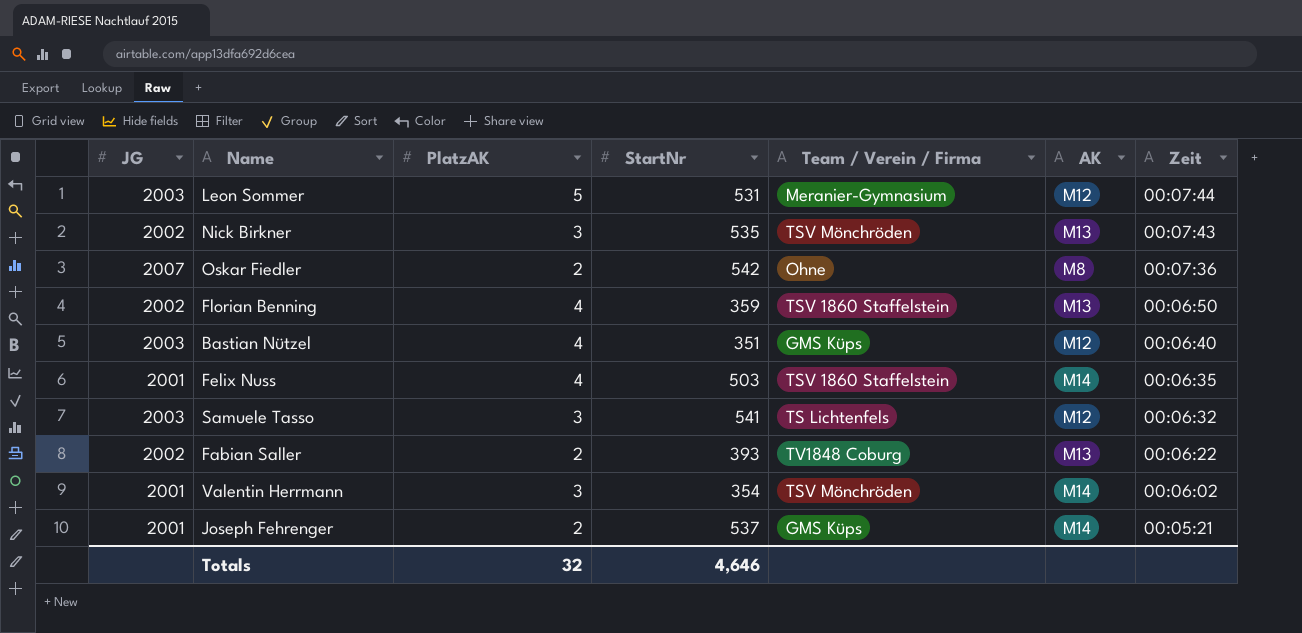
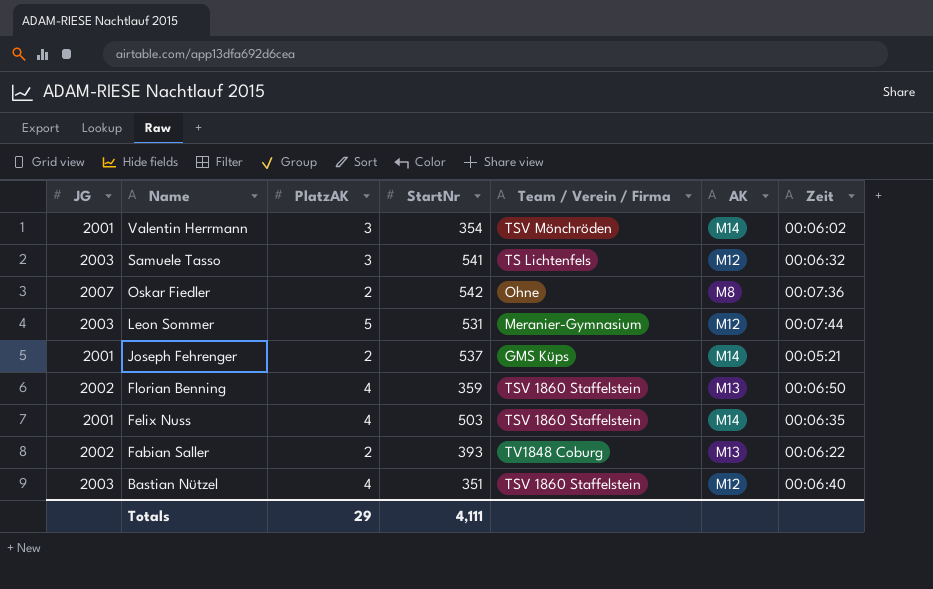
row order: Zeit descending -> Name descending
row Nick Birkner: 2002 | 3 | 535 | TSV Mönchröden | M13 | 00:07:43 -> none
Bastian Nützel | Team / Verein / Firma: GMS Küps -> TSV 1860 Staffelstein
Totals | PlatzAK: 32 -> 29
Totals | StartNr: 4,646 -> 4,111

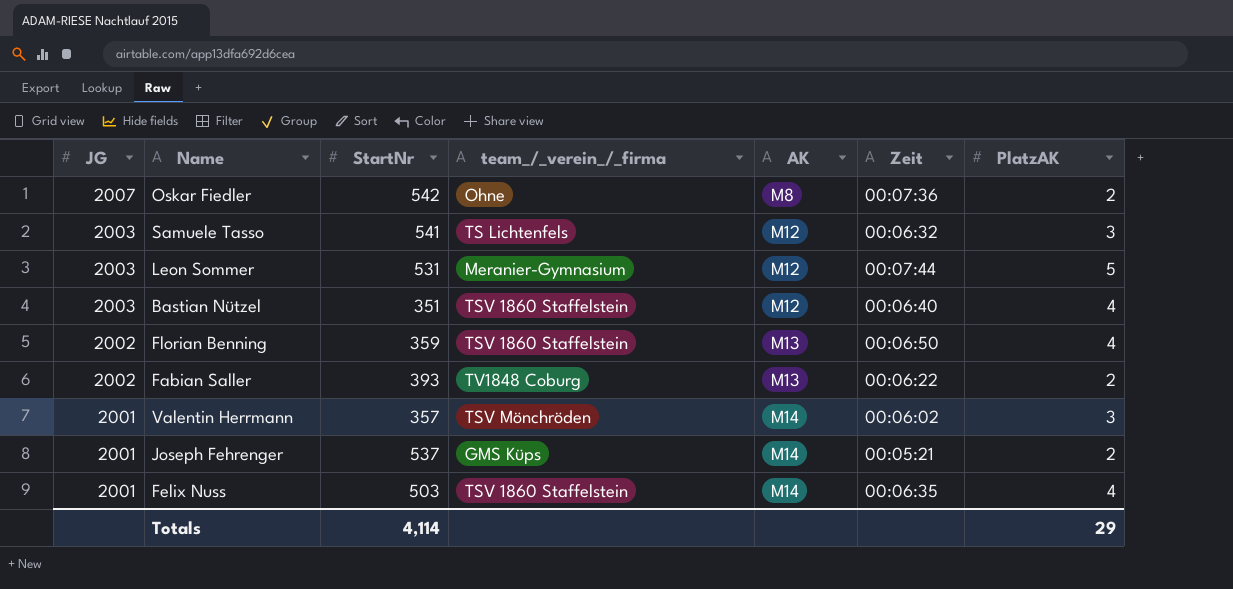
row order: Name descending -> JG descending
column name: Team / Verein / Firma -> team_/_verein_/_firma
column PlatzAK | position: 3 -> 7
Valentin Herrmann | StartNr: 354 -> 357
Totals | StartNr: 4,111 -> 4,114

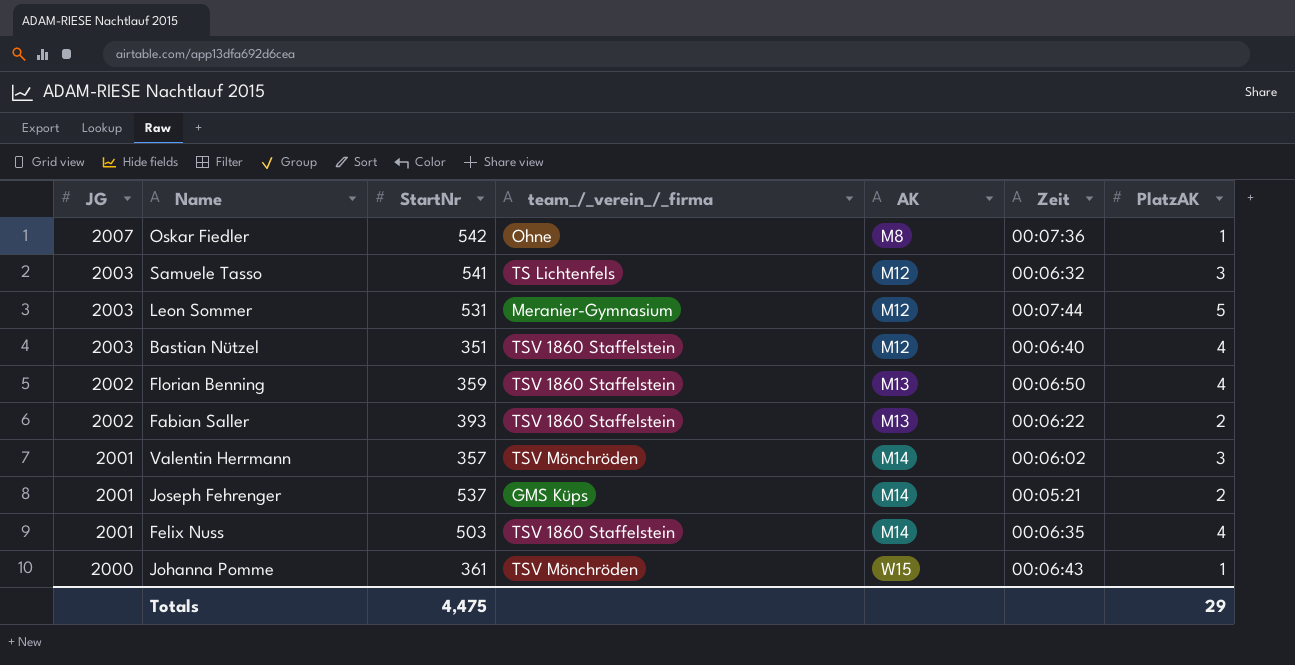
Oskar Fiedler | PlatzAK: 2 -> 1
Fabian Saller | team_/_verein_/_firma: TV1848 Coburg -> TSV 1860 Staffelstein
row Johanna Pomme: none -> 2000 | 361 | TSV Mönchröden | W15 | 00:06:43 | 1
Totals | StartNr: 4,114 -> 4,475

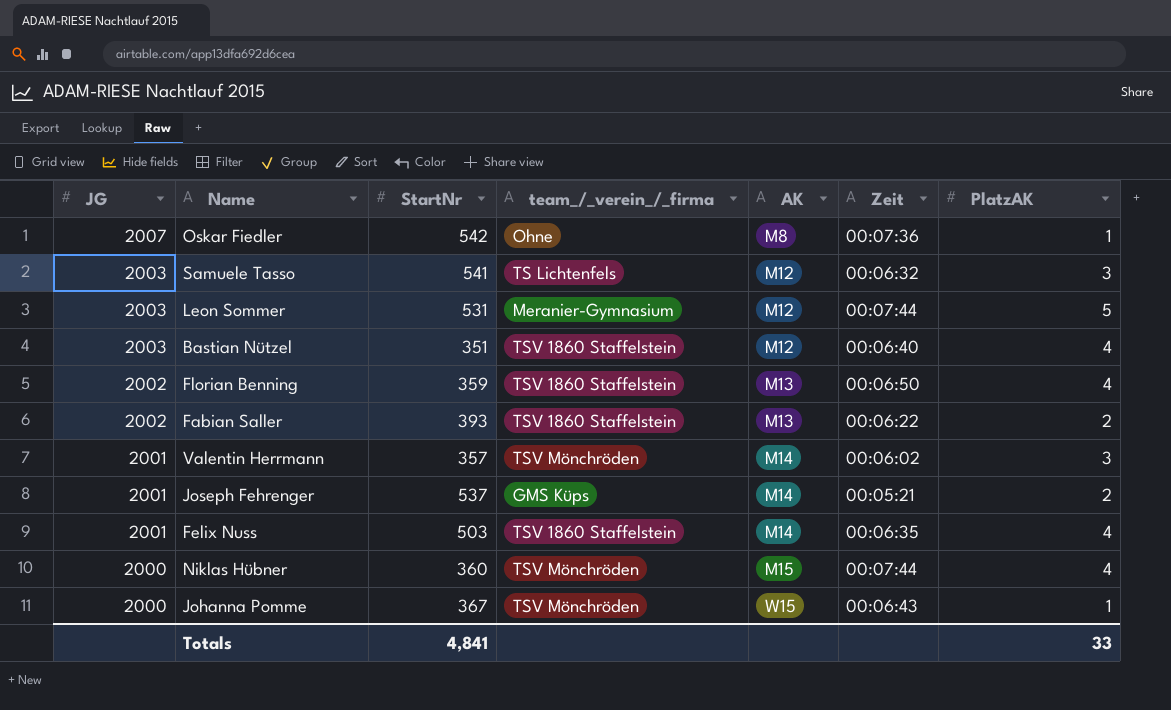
row Niklas Hübner: none -> 2000 | 360 | TSV Mönchröden | M15 | 00:07:44 | 4
Johanna Pomme | StartNr: 361 -> 367
Totals | StartNr: 4,475 -> 4,841
Totals | PlatzAK: 29 -> 33

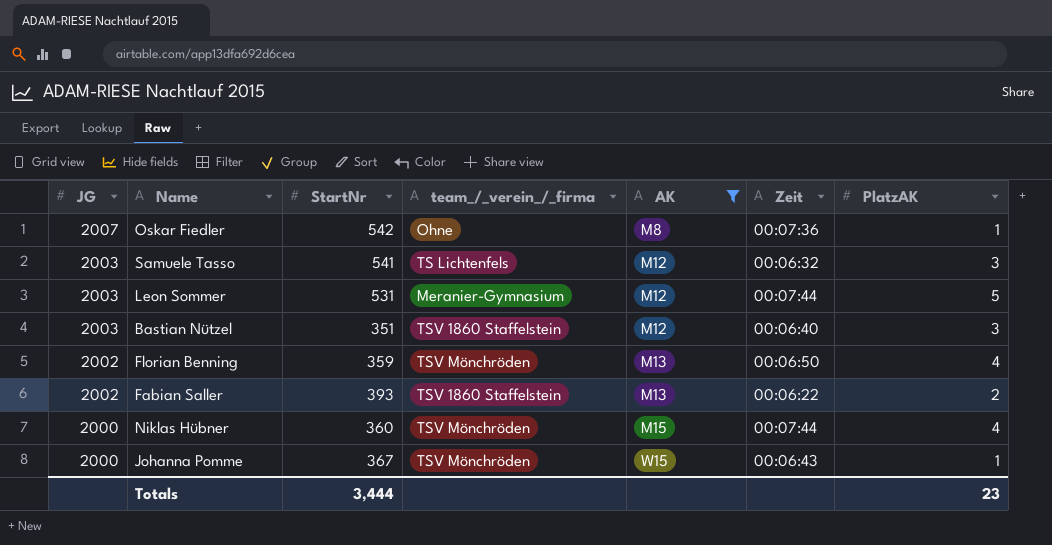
filter: none -> AK != M14
Bastian Nützel | PlatzAK: 4 -> 3
Florian Benning | team_/_verein_/_firma: TSV 1860 Staffelstein -> TSV Mönchröden
Totals | StartNr: 4,841 -> 3,444
Totals | PlatzAK: 33 -> 23

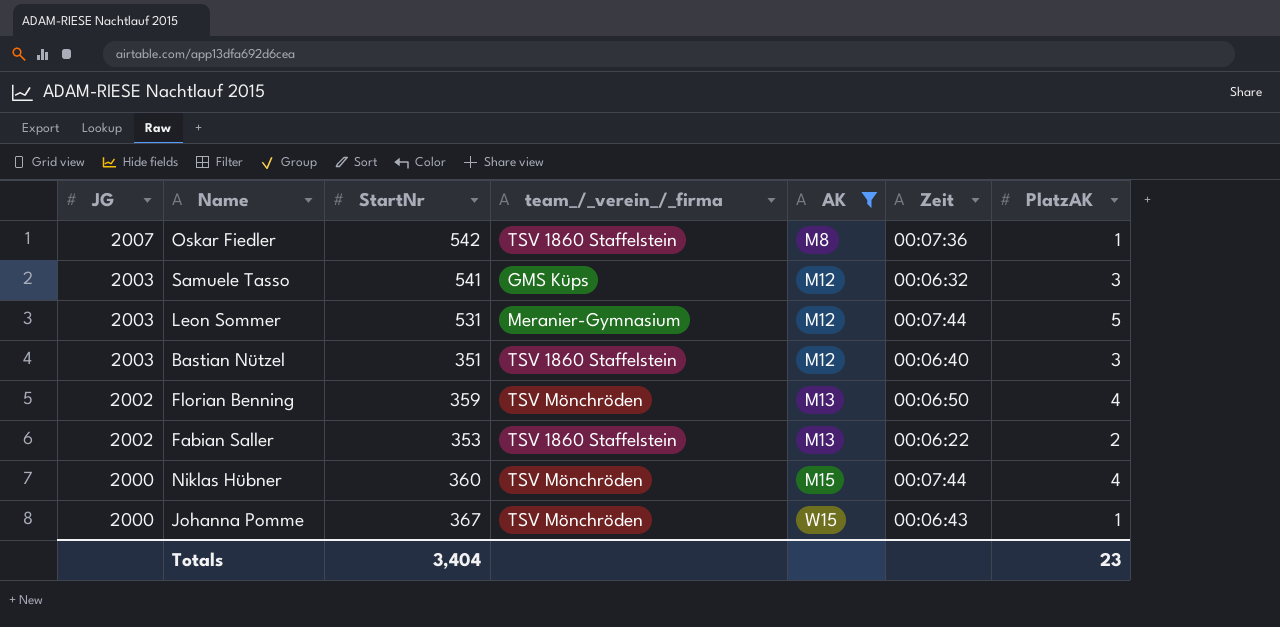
Oskar Fiedler | team_/_verein_/_firma: Ohne -> TSV 1860 Staffelstein
Samuele Tasso | team_/_verein_/_firma: TS Lichtenfels -> GMS Küps
Fabian Saller | StartNr: 393 -> 353
Totals | StartNr: 3,444 -> 3,404

